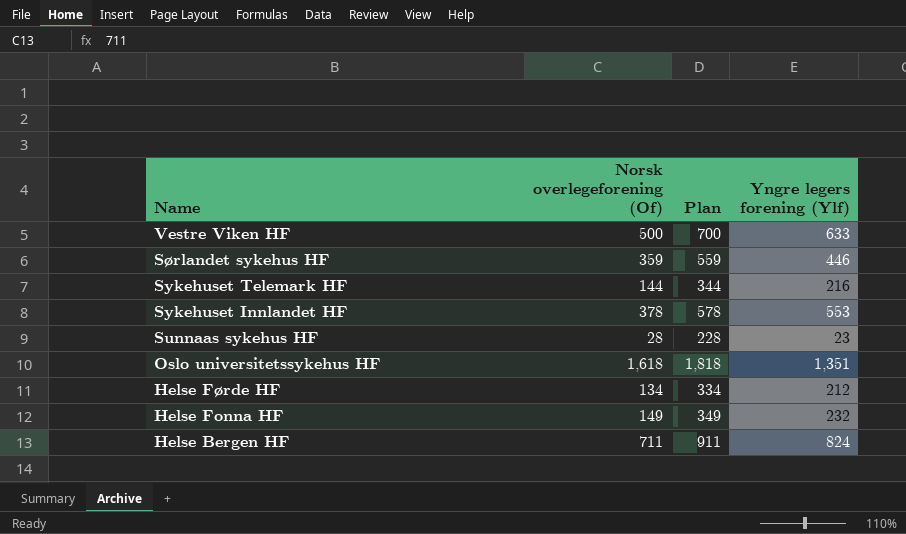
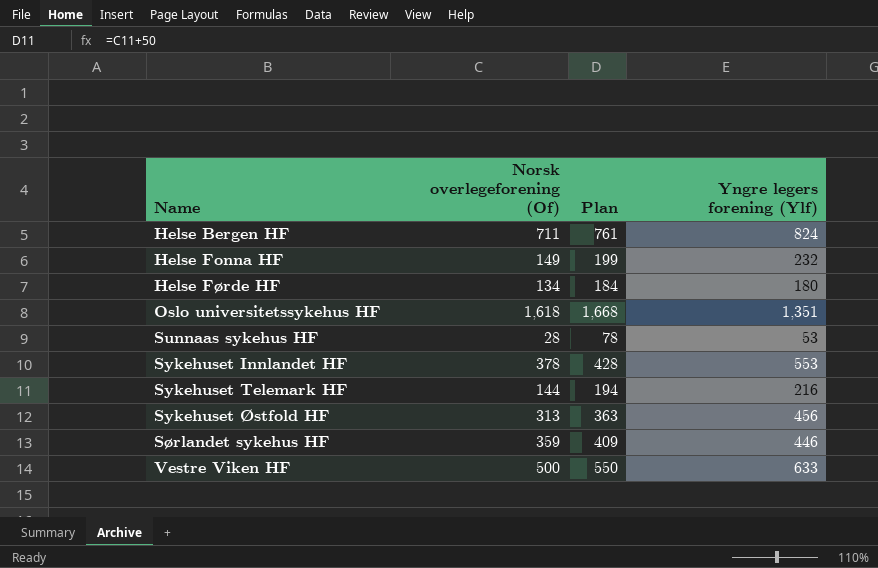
row order: Name descending -> Name ascending
column Plan | formula: [Norsk overlegeforening (Of)] + 200 -> [Norsk overlegeforening (Of)] + 50
Helse Førde HF | Yngre legers forening (Ylf): 212 -> 180
Sunnaas sykehus HF | Yngre legers forening (Ylf): 23 -> 53
row Sykehuset Østfold HF: none -> 313 | 363 | 456

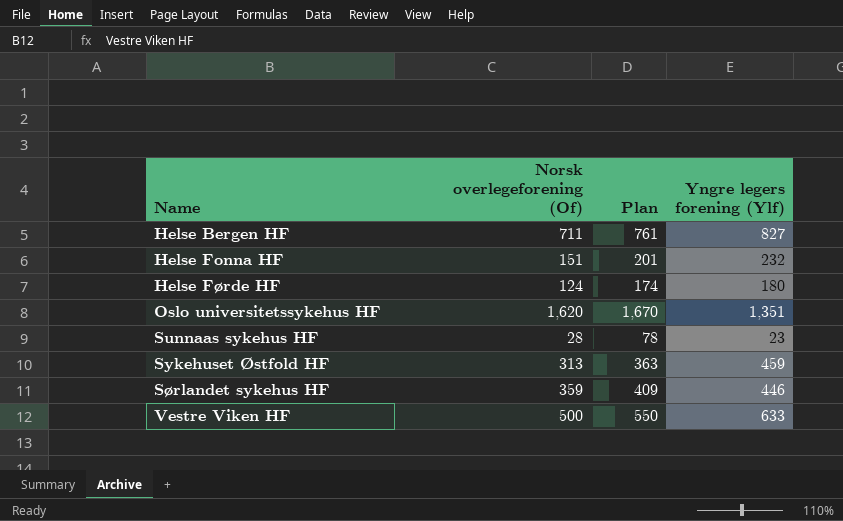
row Sykehuset Innlandet HF: 378 | 428 | 553 -> none
row Sykehuset Telemark HF: 144 | 194 | 216 -> none
Helse Bergen HF | Yngre legers forening (Ylf): 824 -> 827
Helse Fonna HF | Norsk overlegeforening (Of): 149 -> 151
Helse Fonna HF | Plan: 199 -> 201
Helse Førde HF | Norsk overlegeforening (Of): 134 -> 124
Helse Førde HF | Plan: 184 -> 174
Oslo universitetssykehus HF | Norsk overlegeforening (Of): 1,618 -> 1,620
Oslo universitetssykehus HF | Plan: 1,668 -> 1,670
Sunnaas sykehus HF | Yngre legers forening (Ylf): 53 -> 23
Sykehuset Østfold HF | Yngre legers forening (Ylf): 456 -> 459

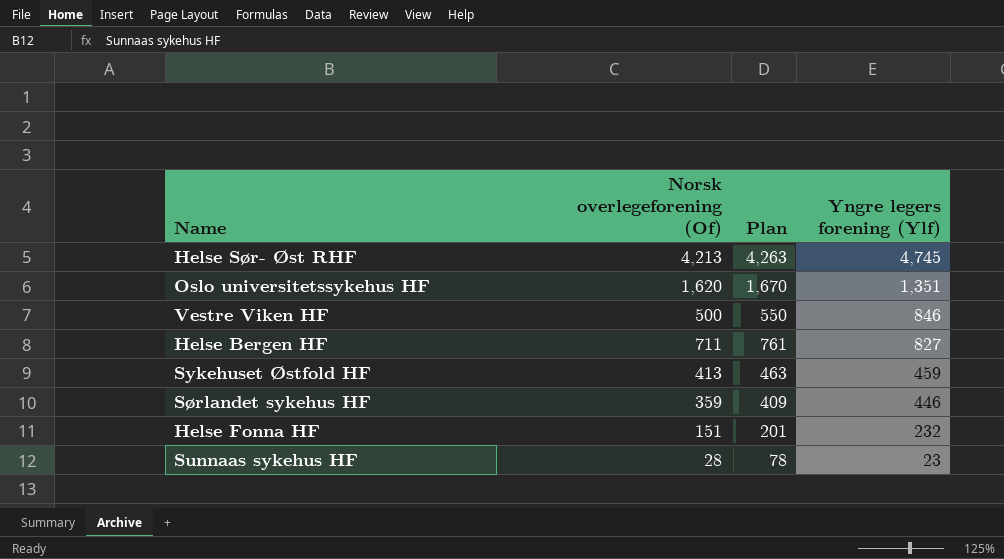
row order: Name ascending -> Yngre legers forening (Ylf) descending
row Helse Førde HF: 124 | 174 | 180 -> none
row Helse Sør- Øst RHF: none -> 4,213 | 4,263 | 4,745
Vestre Viken HF | Yngre legers forening (Ylf): 633 -> 846
Sykehuset Østfold HF | Norsk overlegeforening (Of): 313 -> 413
Sykehuset Østfold HF | Plan: 363 -> 463

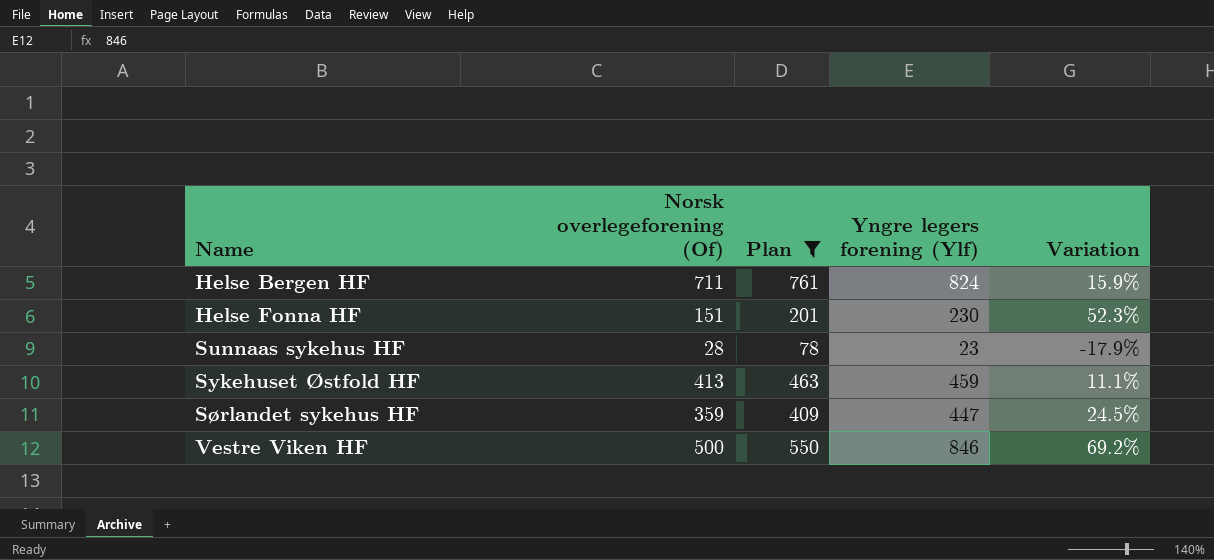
filter: none -> Plan <= 761
row order: Yngre legers forening (Ylf) descending -> Name ascending
column Variation | formula: none -> ([Yngre legers forening (Ylf)] - [Norsk overlegeforening (Of)]) / [Norsk overlegeforening (Of)]
Helse Bergen HF | Yngre legers forening (Ylf): 827 -> 824
Helse Fonna HF | Yngre legers forening (Ylf): 232 -> 230
Sørlandet sykehus HF | Yngre legers forening (Ylf): 446 -> 447

